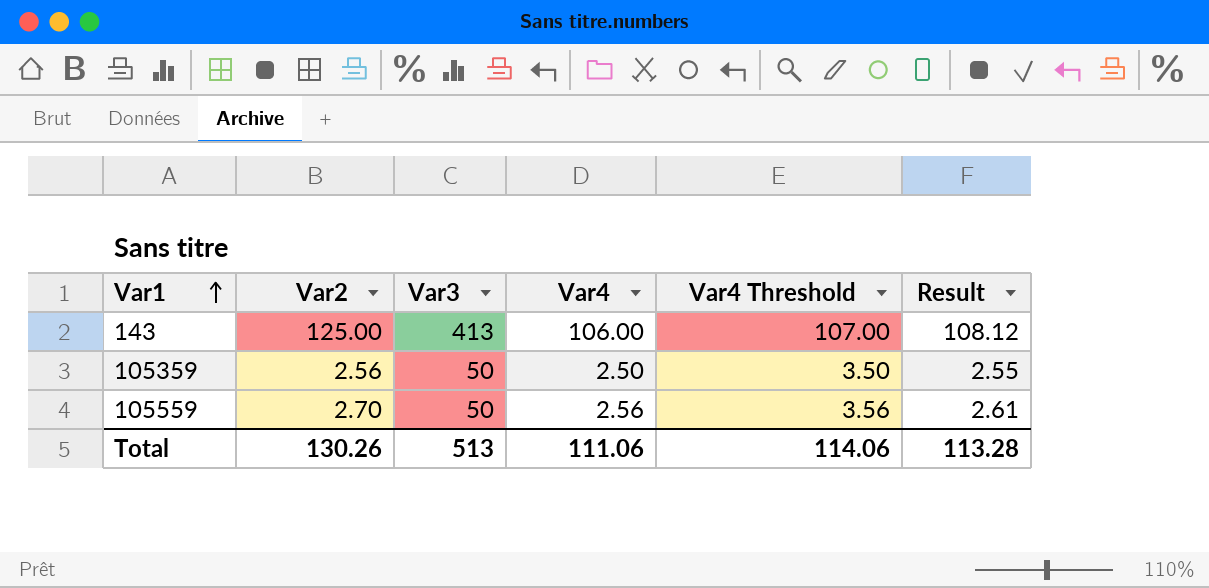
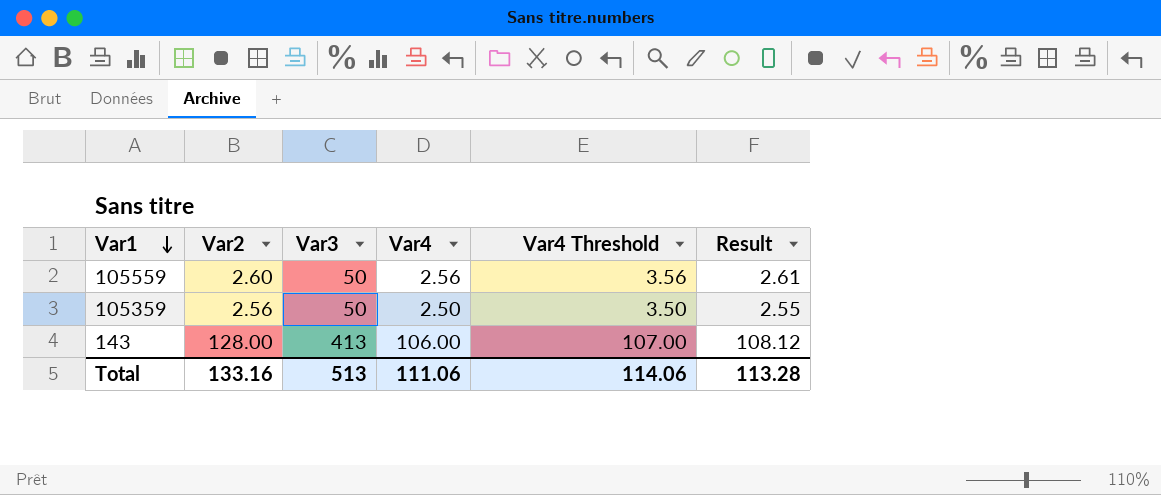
row order: Var1 ascending -> Var1 descending
105559 | Var2: 2.70 -> 2.60
143 | Var2: 125.00 -> 128.00
Total | Var2: 130.26 -> 133.16

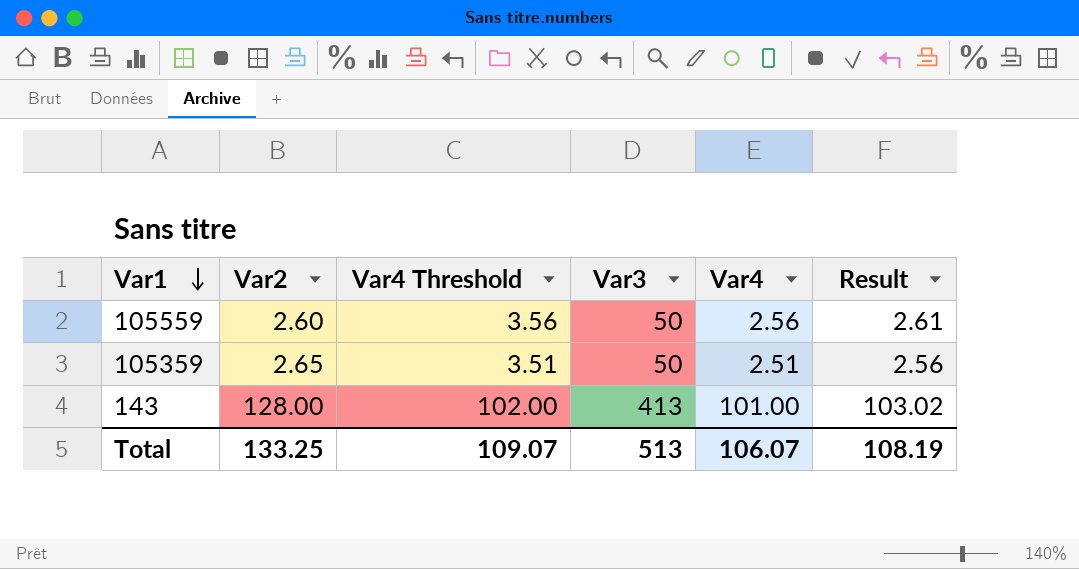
column Var4 Threshold | position: 5 -> 3
105359 | Var2: 2.56 -> 2.65
105359 | Var4 Threshold: 3.50 -> 3.51
105359 | Var4: 2.50 -> 2.51
105359 | Result: 2.55 -> 2.56
143 | Var4 Threshold: 107.00 -> 102.00
143 | Var4: 106.00 -> 101.00
143 | Result: 108.12 -> 103.02
Total | Var2: 133.16 -> 133.25
Total | Var4 Threshold: 114.06 -> 109.07
Total | Var4: 111.06 -> 106.07
Total | Result: 113.28 -> 108.19

